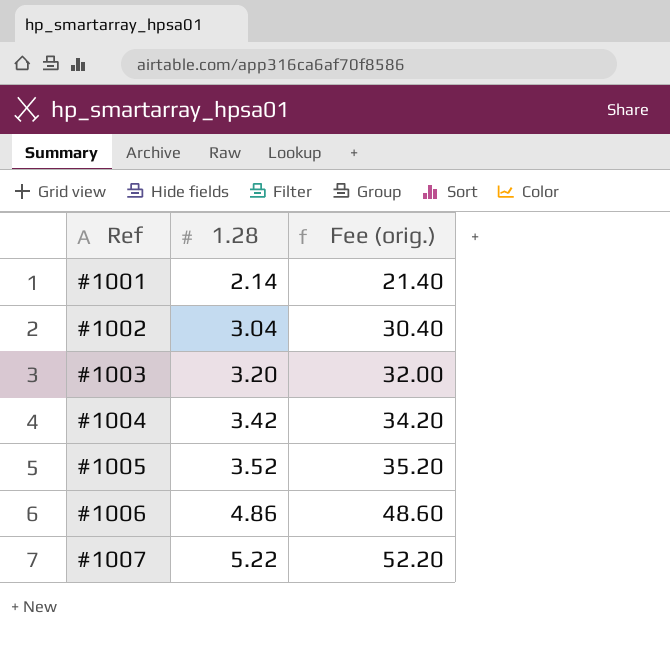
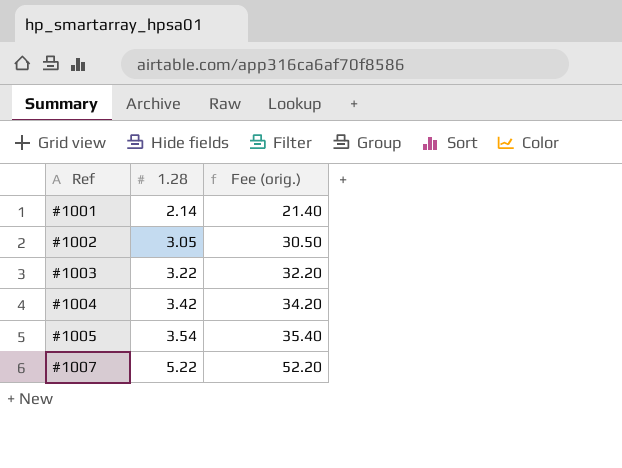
row #1006: 4.86 | 48.60 -> none
#1002 | 1.28: 3.04 -> 3.05
#1002 | Fee (orig.): 30.40 -> 30.50
#1003 | 1.28: 3.20 -> 3.22
#1003 | Fee (orig.): 32.00 -> 32.20
#1005 | 1.28: 3.52 -> 3.54
#1005 | Fee (orig.): 35.20 -> 35.40

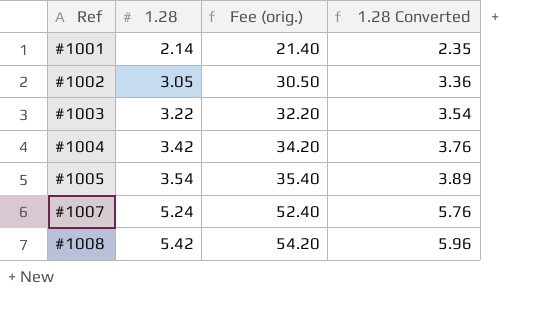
column 1.28 Converted | formula: none -> [1.28] * 1.1
#1007 | 1.28: 5.22 -> 5.24
#1007 | Fee (orig.): 52.20 -> 52.40
row #1008: none -> 5.42 | 54.20 | 5.96

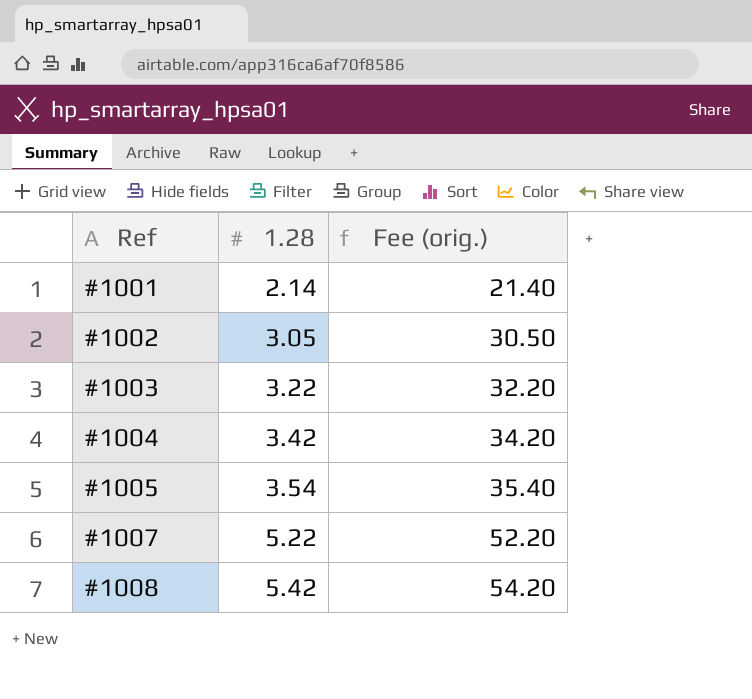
column 1.28 Converted | formula: [1.28] * 1.1 -> none
#1007 | 1.28: 5.24 -> 5.22
#1007 | Fee (orig.): 52.40 -> 52.20

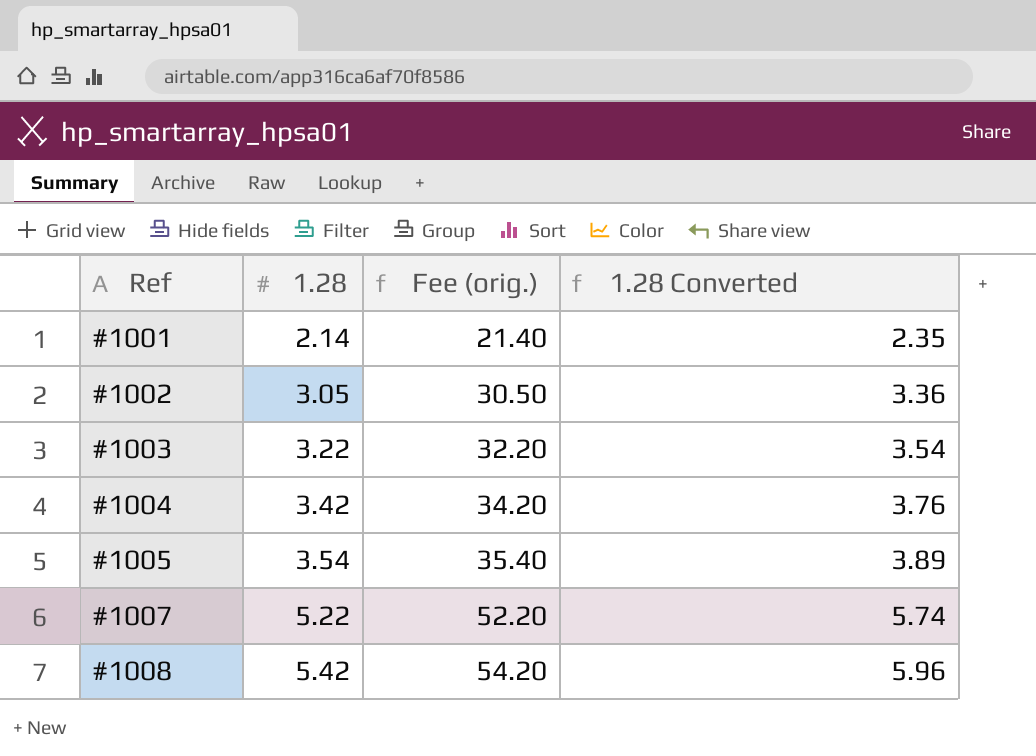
column 1.28 Converted | formula: none -> [1.28] * 1.1

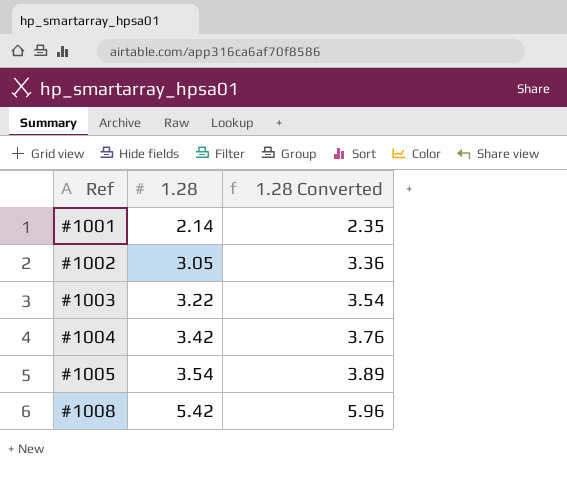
column Fee (orig.) | formula: [1.28] * 10 -> none
row #1007: 5.22 | 52.20 | 5.74 -> none

